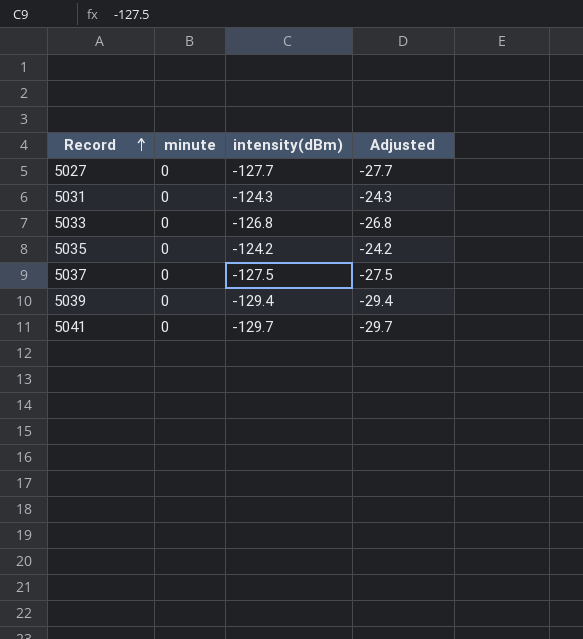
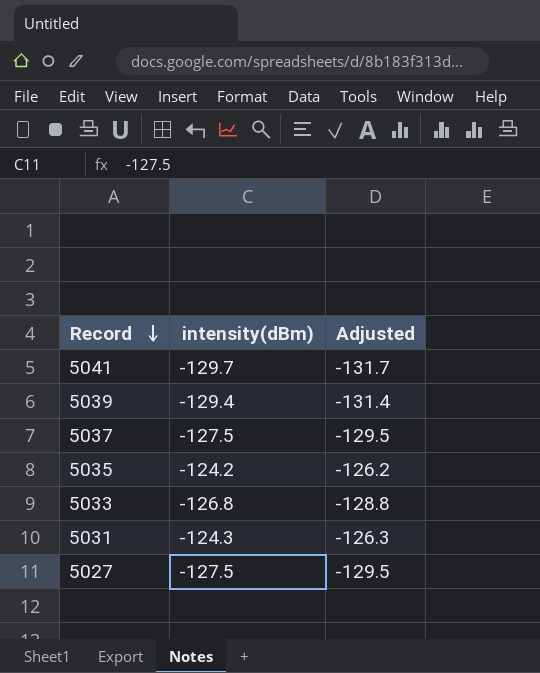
row order: Record ascending -> Record descending
column minute | position: 2 -> none
column Adjusted | formula: [intensity(dBm)] + 100 -> [intensity(dBm)] - 2
5027 | intensity(dBm): -127.7 -> -127.5

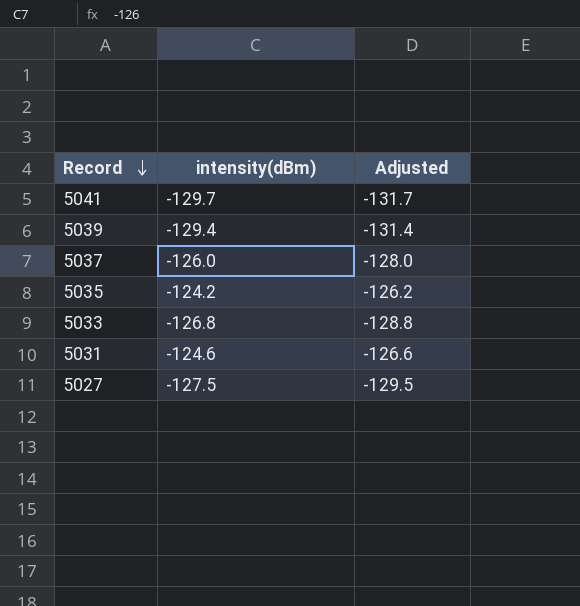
5037 | intensity(dBm): -127.5 -> -126.0
5037 | Adjusted: -129.5 -> -128.0
5031 | intensity(dBm): -124.3 -> -124.6
5031 | Adjusted: -126.3 -> -126.6

